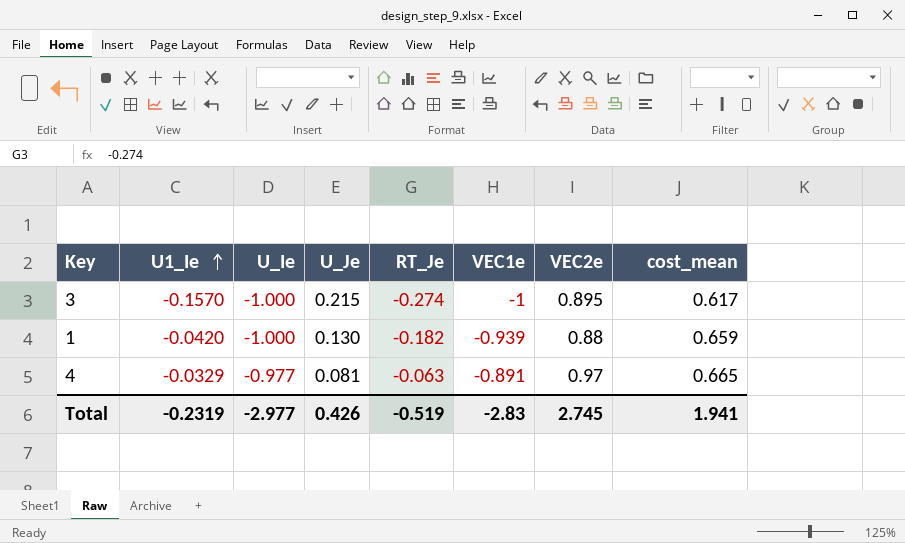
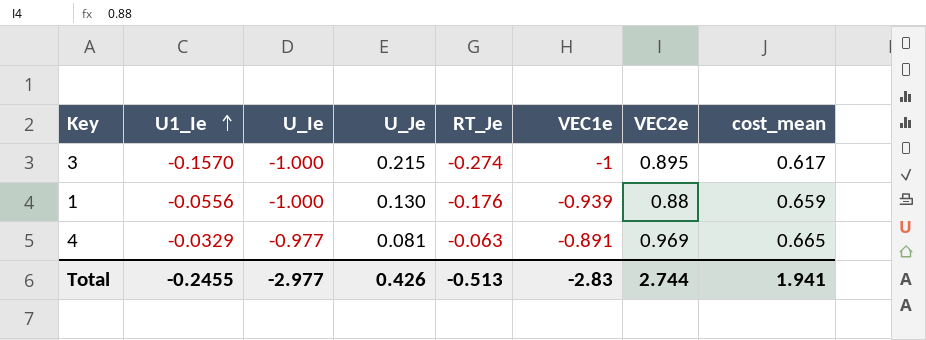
1 | U1_Ie: -0.0420 -> -0.0556
1 | RT_Je: -0.182 -> -0.176
4 | VEC2e: 0.97 -> 0.969
Total | U1_Ie: -0.2319 -> -0.2455
Total | RT_Je: -0.519 -> -0.513
Total | VEC2e: 2.745 -> 2.744

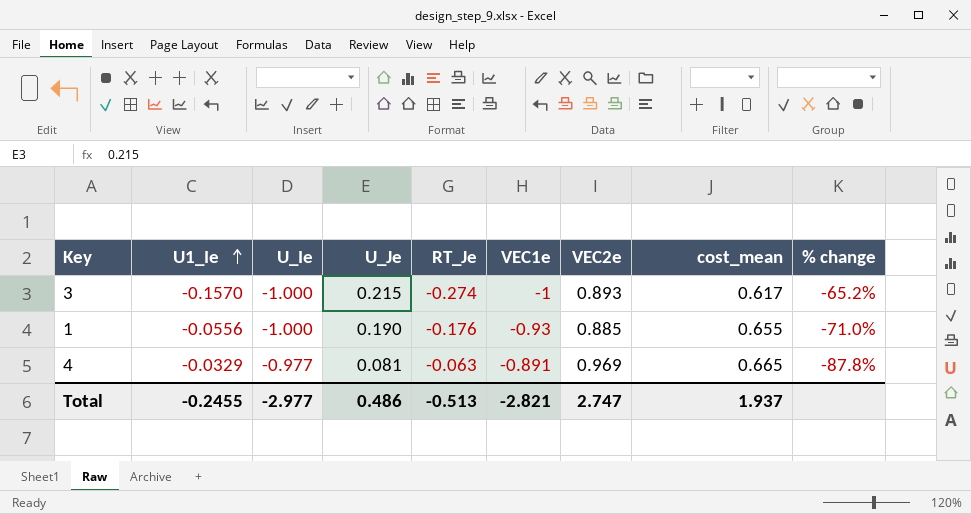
column % change | formula: none -> ([U_Je] - [cost_mean]) / [cost_mean]
3 | VEC2e: 0.895 -> 0.893
1 | U_Je: 0.130 -> 0.190
1 | VEC1e: -0.939 -> -0.93
1 | VEC2e: 0.88 -> 0.885
1 | cost_mean: 0.659 -> 0.655
Total | U_Je: 0.426 -> 0.486
Total | VEC1e: -2.83 -> -2.821
Total | VEC2e: 2.744 -> 2.747
Total | cost_mean: 1.941 -> 1.937

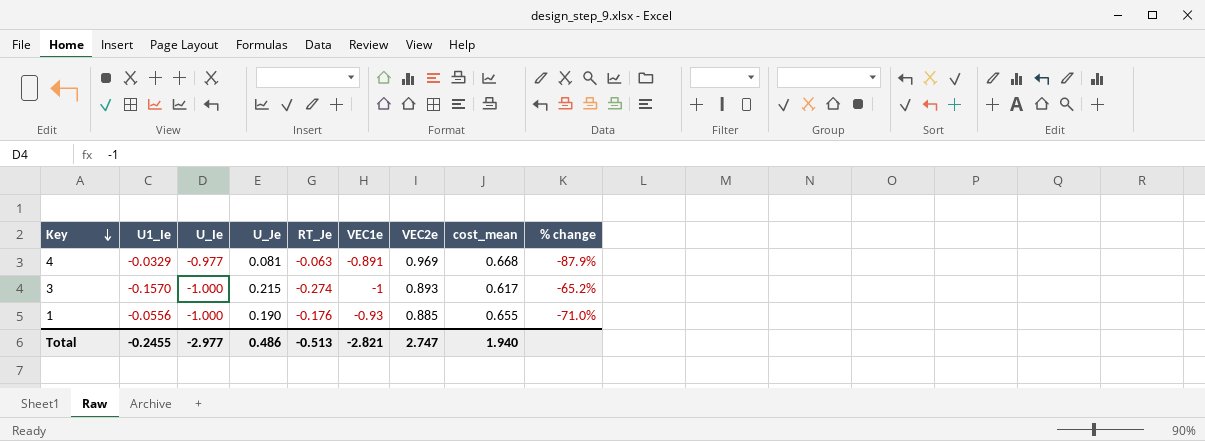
row order: U1_Ie ascending -> Key descending
4 | cost_mean: 0.665 -> 0.668
4 | % change: -87.8% -> -87.9%
Total | cost_mean: 1.937 -> 1.940

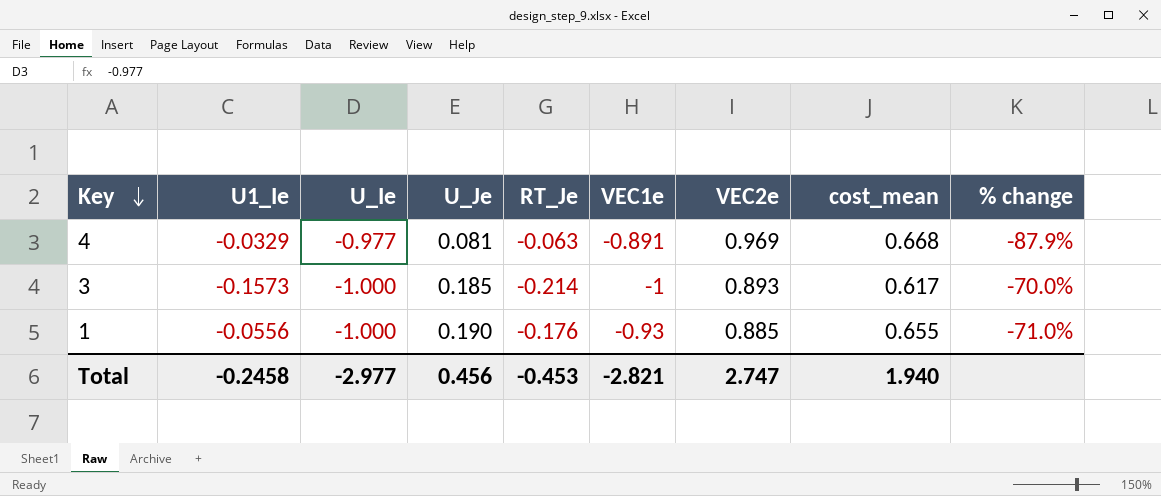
3 | U1_Ie: -0.1570 -> -0.1573
3 | U_Je: 0.215 -> 0.185
3 | RT_Je: -0.274 -> -0.214
3 | % change: -65.2% -> -70.0%
Total | U1_Ie: -0.2455 -> -0.2458
Total | U_Je: 0.486 -> 0.456
Total | RT_Je: -0.513 -> -0.453

